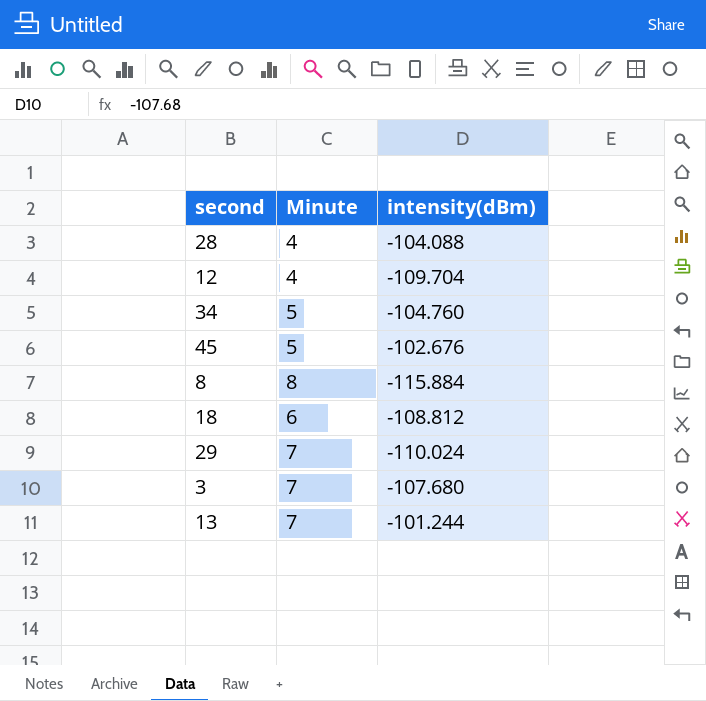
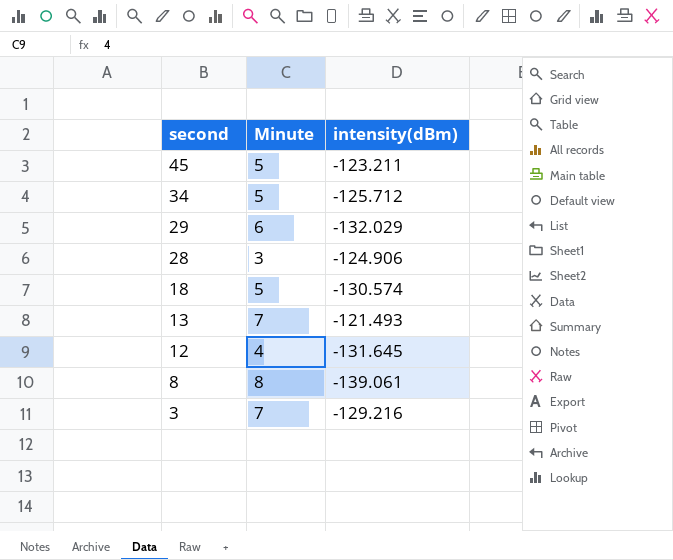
row order: none -> second descending
45 | intensity(dBm): -102.676 -> -123.211
34 | intensity(dBm): -104.760 -> -125.712
29 | Minute: 7 -> 6
29 | intensity(dBm): -110.024 -> -132.029
28 | Minute: 4 -> 3
28 | intensity(dBm): -104.088 -> -124.906
18 | Minute: 6 -> 5
18 | intensity(dBm): -108.812 -> -130.574
13 | intensity(dBm): -101.244 -> -121.493
12 | intensity(dBm): -109.704 -> -131.645
8 | intensity(dBm): -115.884 -> -139.061
3 | intensity(dBm): -107.680 -> -129.216

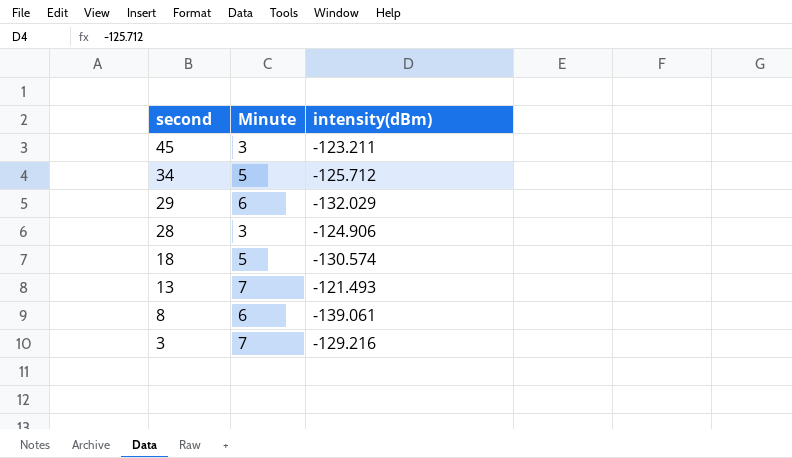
row 12: 4 | -131.645 -> none
45 | Minute: 5 -> 3
8 | Minute: 8 -> 6

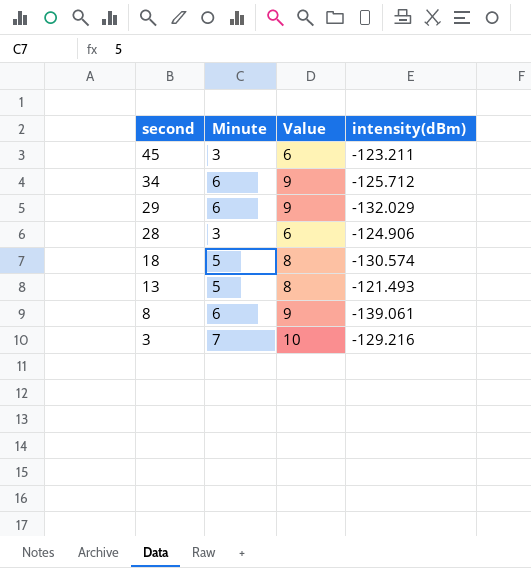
column Value | formula: none -> [Minute] + 3
34 | Minute: 5 -> 6
13 | Minute: 7 -> 5

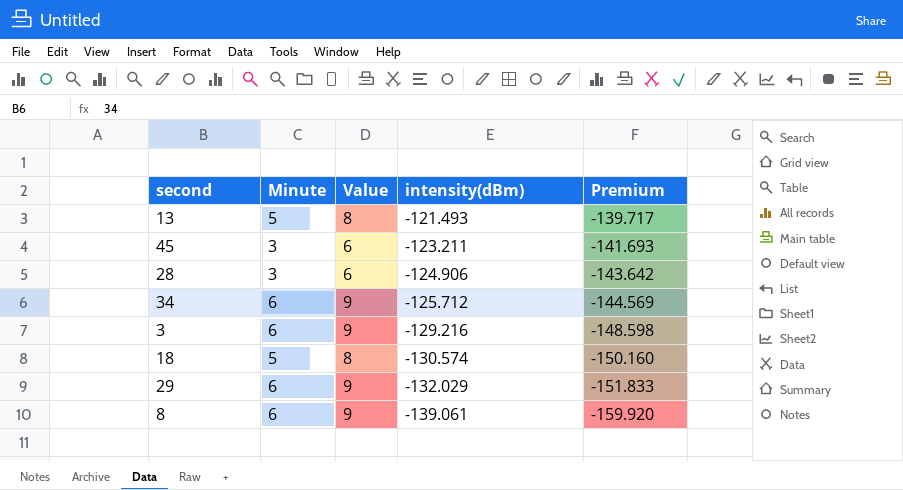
row order: second descending -> intensity(dBm) descending
column Premium | formula: none -> [intensity(dBm)] * 1.15
3 | Minute: 7 -> 6
3 | Value: 10 -> 9

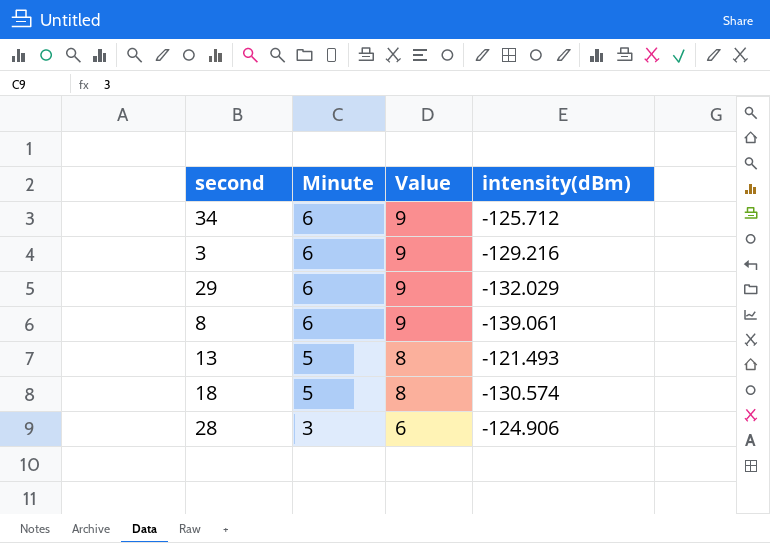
row order: intensity(dBm) descending -> Minute descending
column Premium | formula: [intensity(dBm)] * 1.15 -> none
row 45: 3 | 6 | -123.211 | -141.693 -> none

